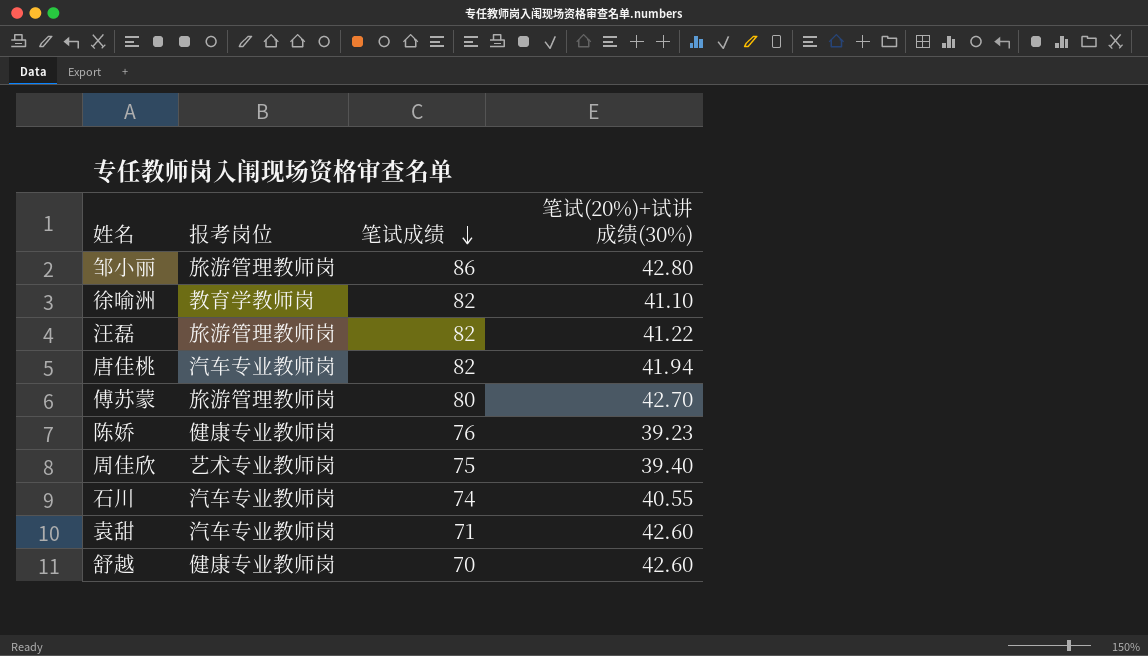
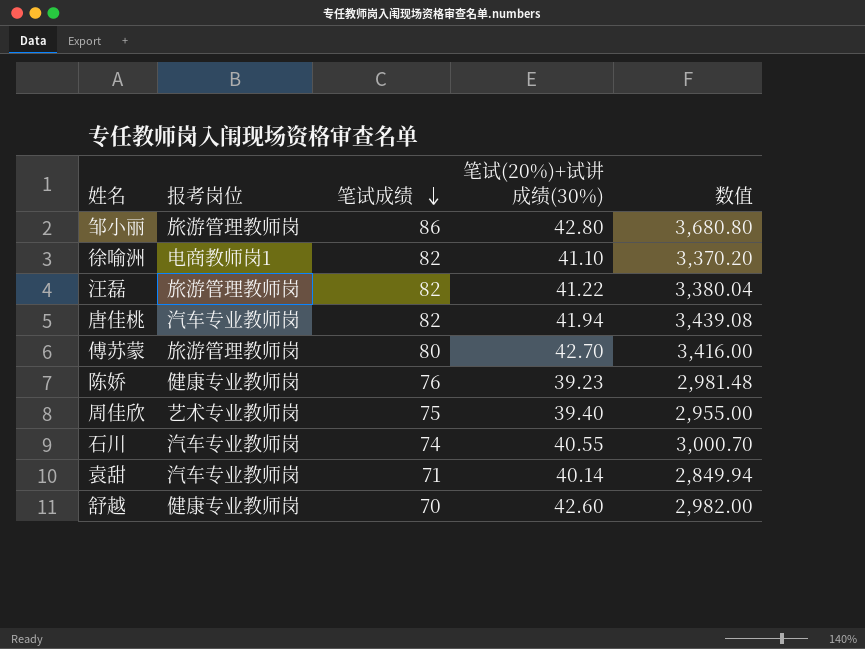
column 数值 | formula: none -> [笔试成绩] * [笔试(20%)+试讲成绩(30%)]
徐喻洲 | 报考岗位: 教育学教师岗 -> 电商教师岗1
袁甜 | 笔试(20%)+试讲成绩(30%): 42.60 -> 40.14

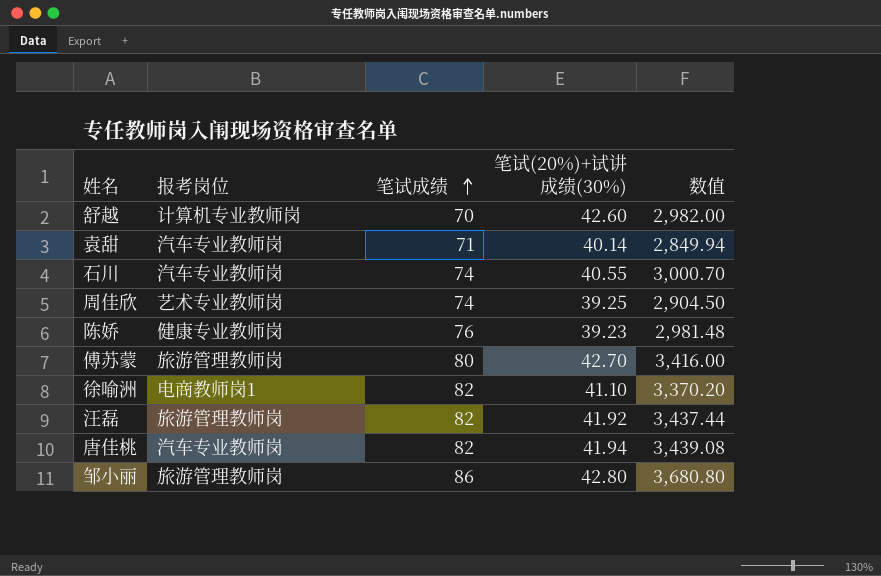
row order: 笔试成绩 descending -> 笔试成绩 ascending
舒越 | 报考岗位: 健康专业教师岗 -> 计算机专业教师岗
周佳欣 | 笔试成绩: 75 -> 74
周佳欣 | 笔试(20%)+试讲成绩(30%): 39.40 -> 39.25
周佳欣 | 数值: 2,955.00 -> 2,904.50
汪磊 | 笔试(20%)+试讲成绩(30%): 41.22 -> 41.92
汪磊 | 数值: 3,380.04 -> 3,437.44

